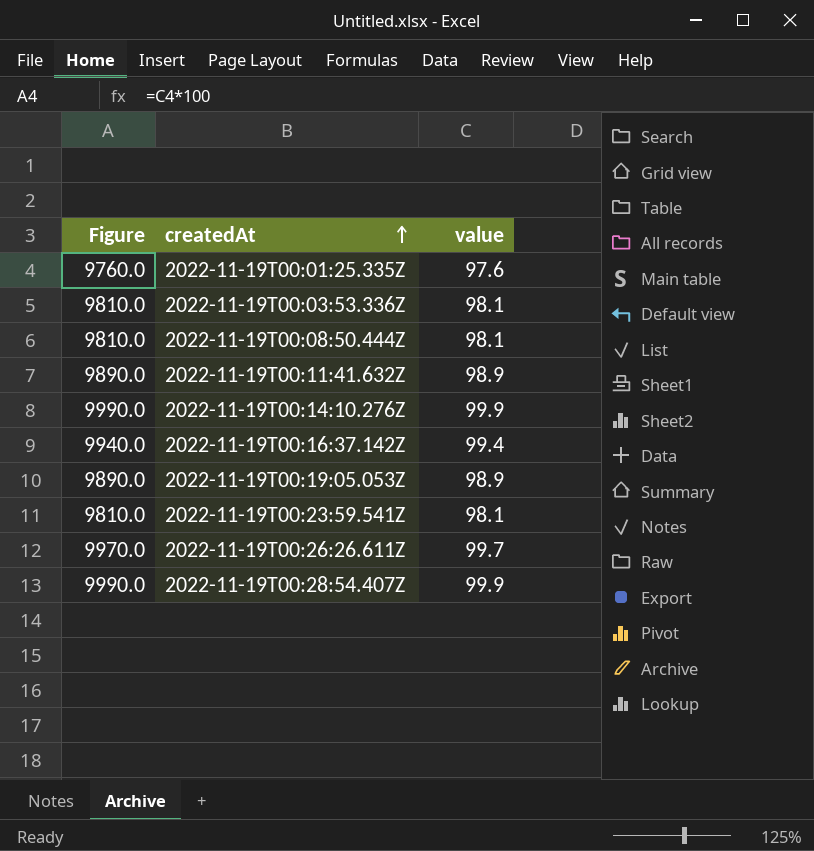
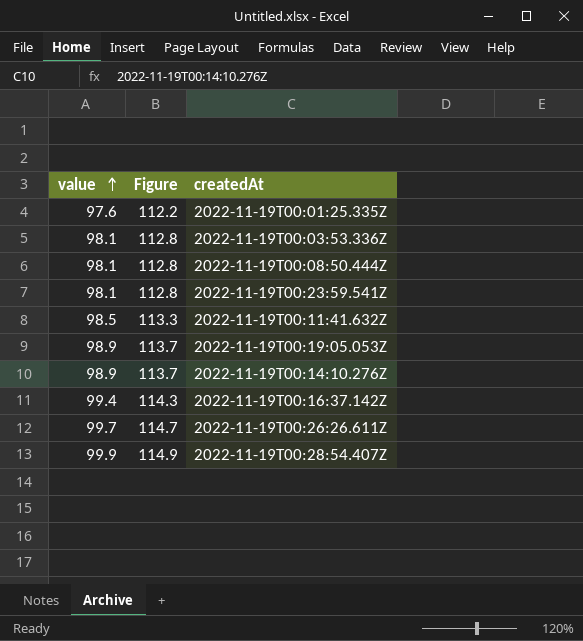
row order: createdAt ascending -> value ascending
column value | position: 3 -> 1
column Figure | formula: [value] * 100 -> [value] * 1.15
2022-11-19T00:11:41.632Z | value: 98.9 -> 98.5
2022-11-19T00:14:10.276Z | value: 99.9 -> 98.9

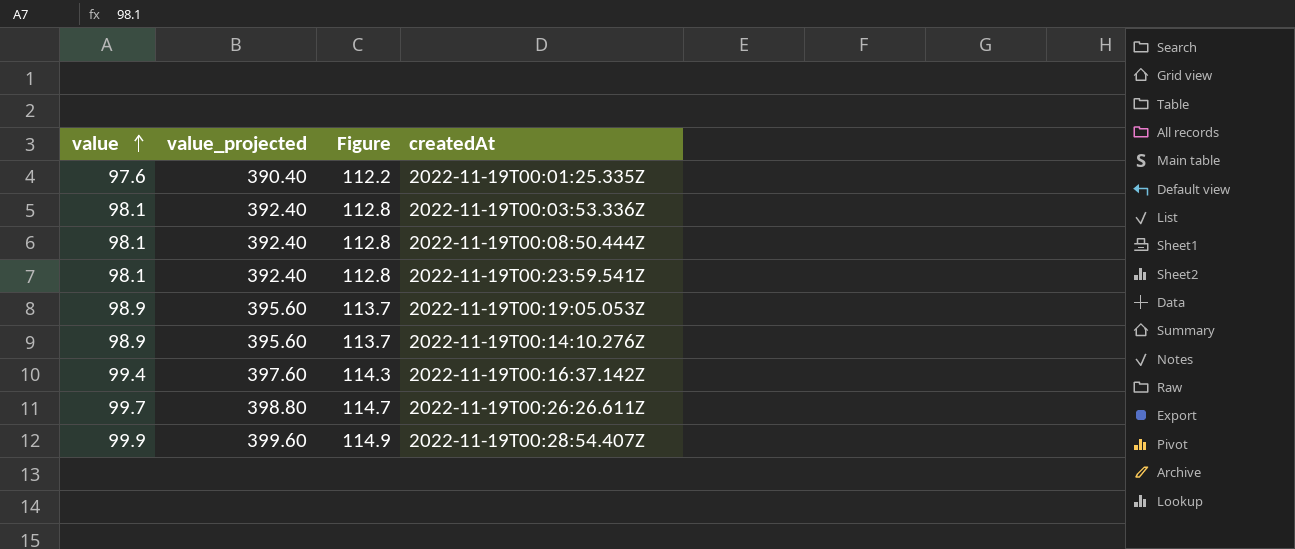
column value_projected | formula: none -> [value] * 4
row 2022-11-19T00:11:41.632Z: 98.5 | 113.3 -> none

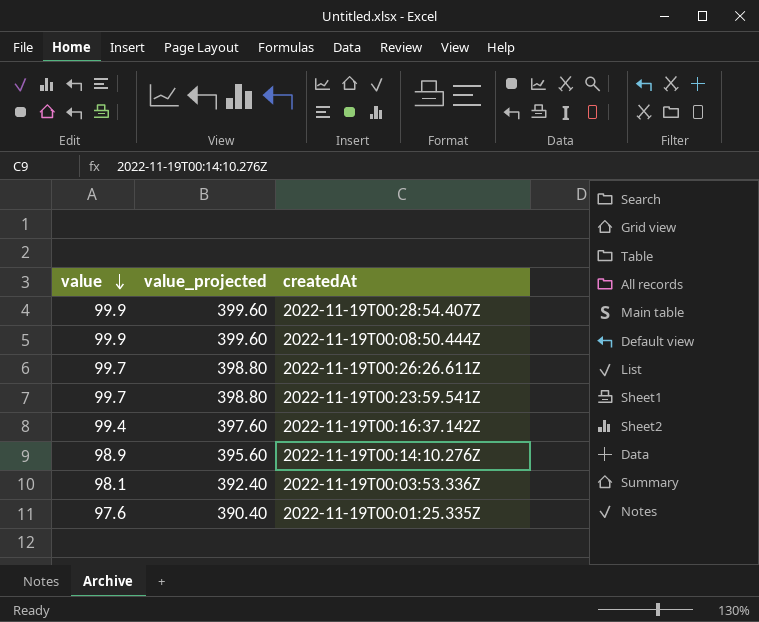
row order: value ascending -> value descending
column Figure | formula: [value] * 1.15 -> none
row 2022-11-19T00:19:05.053Z: 98.9 | 395.60 | 113.7 -> none
2022-11-19T00:08:50.444Z | value: 98.1 -> 99.9
2022-11-19T00:08:50.444Z | value_projected: 392.40 -> 399.60
2022-11-19T00:23:59.541Z | value: 98.1 -> 99.7
2022-11-19T00:23:59.541Z | value_projected: 392.40 -> 398.80

